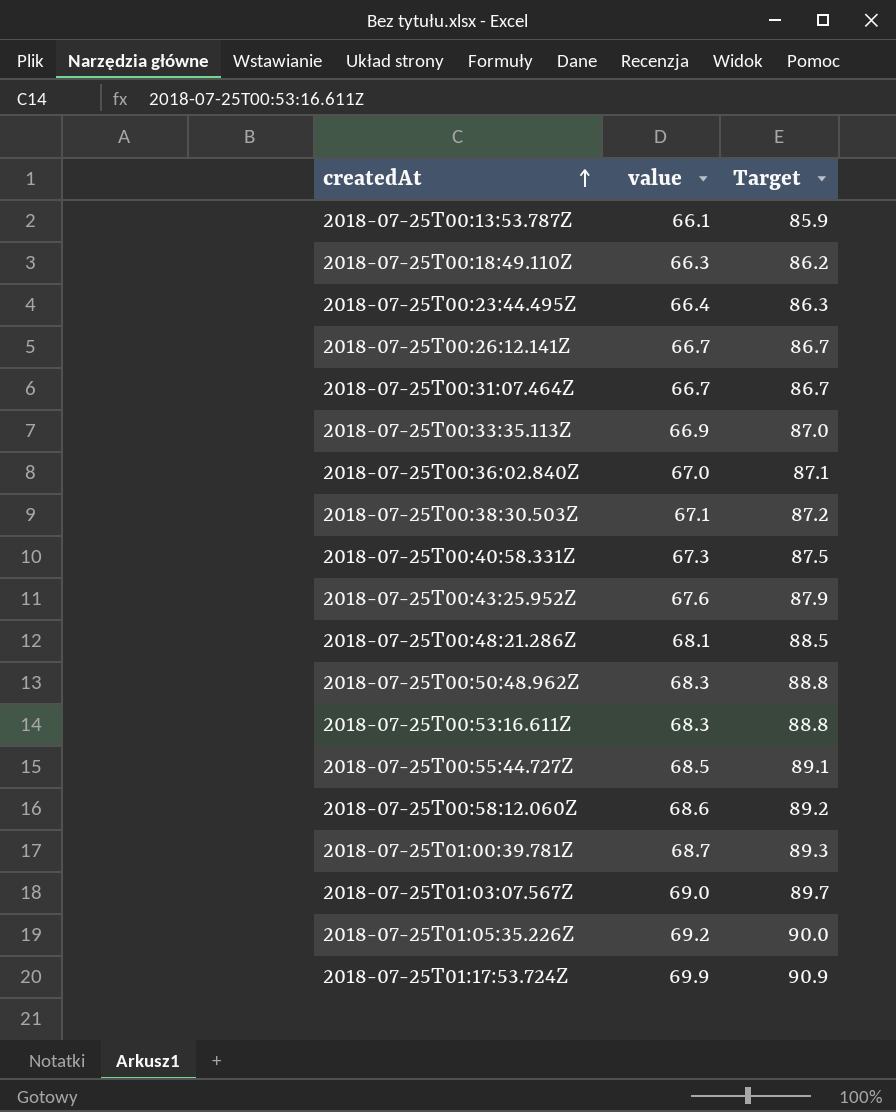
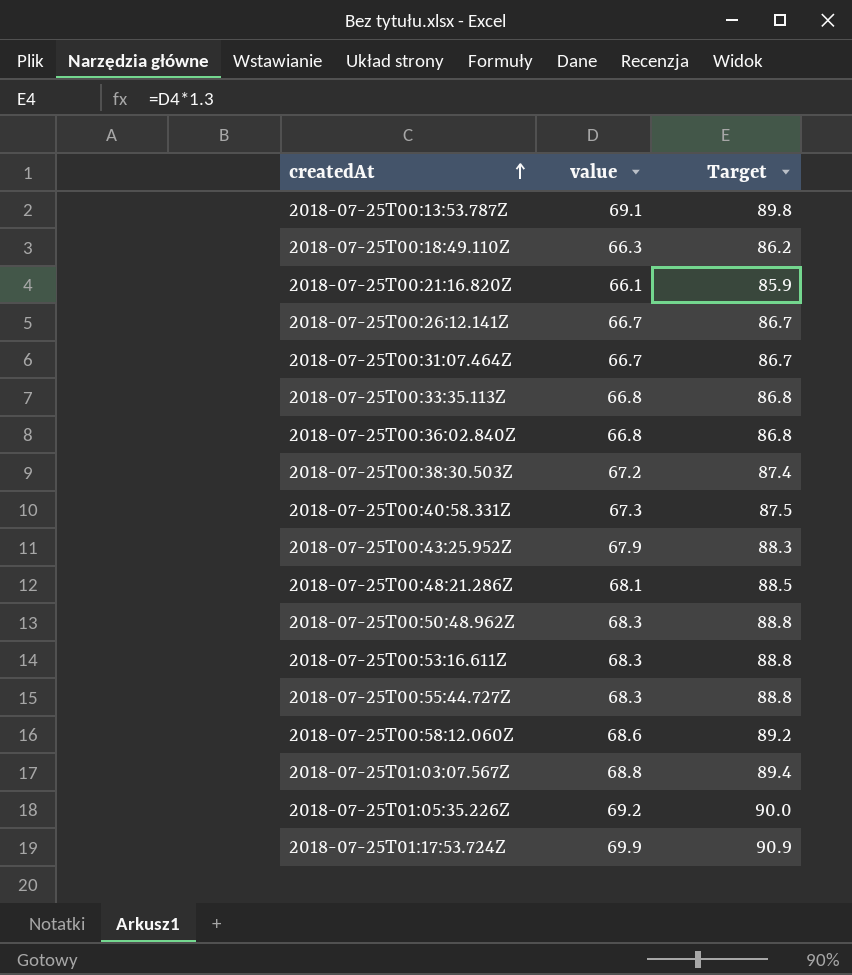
row 2018-07-25T00:23:44.495Z: 66.4 | 86.3 -> none
row 2018-07-25T01:00:39.781Z: 68.7 | 89.3 -> none
2018-07-25T00:13:53.787Z | value: 66.1 -> 69.1
2018-07-25T00:13:53.787Z | Target: 85.9 -> 89.8
row 2018-07-25T00:21:16.820Z: none -> 66.1 | 85.9
2018-07-25T00:33:35.113Z | value: 66.9 -> 66.8
2018-07-25T00:33:35.113Z | Target: 87.0 -> 86.8
2018-07-25T00:36:02.840Z | value: 67.0 -> 66.8
2018-07-25T00:36:02.840Z | Target: 87.1 -> 86.8
2018-07-25T00:38:30.503Z | value: 67.1 -> 67.2
2018-07-25T00:38:30.503Z | Target: 87.2 -> 87.4
2018-07-25T00:43:25.952Z | value: 67.6 -> 67.9
2018-07-25T00:43:25.952Z | Target: 87.9 -> 88.3
2018-07-25T00:55:44.727Z | value: 68.5 -> 68.3
2018-07-25T00:55:44.727Z | Target: 89.1 -> 88.8
2018-07-25T01:03:07.567Z | value: 69.0 -> 68.8
2018-07-25T01:03:07.567Z | Target: 89.7 -> 89.4

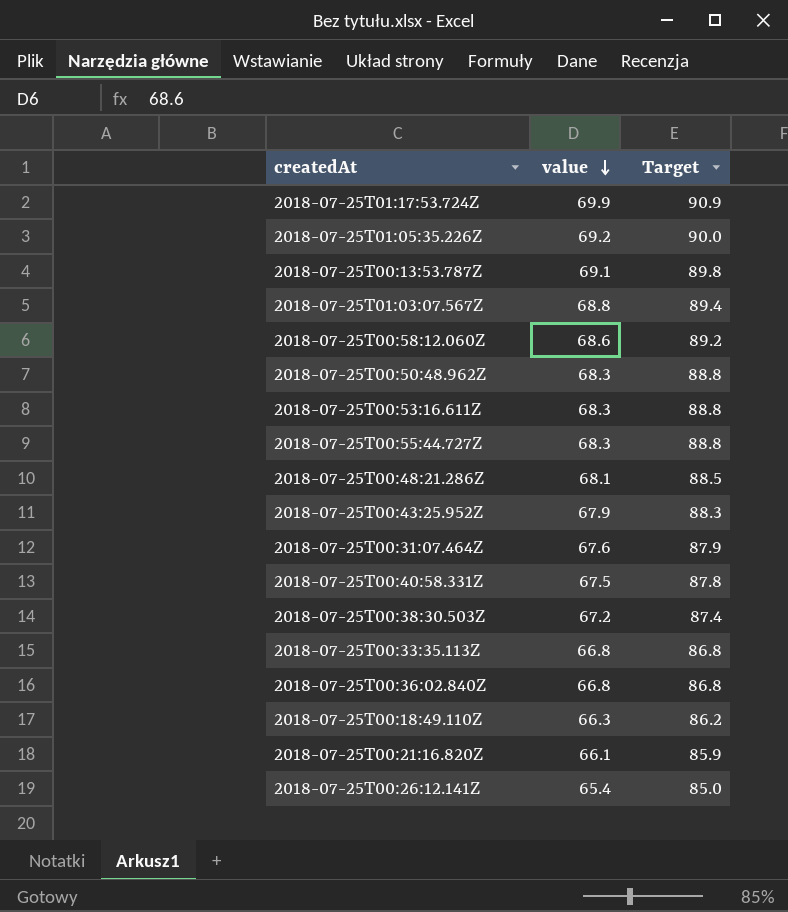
row order: createdAt ascending -> value descending
2018-07-25T00:31:07.464Z | value: 66.7 -> 67.6
2018-07-25T00:31:07.464Z | Target: 86.7 -> 87.9
2018-07-25T00:40:58.331Z | value: 67.3 -> 67.5
2018-07-25T00:40:58.331Z | Target: 87.5 -> 87.8
2018-07-25T00:26:12.141Z | value: 66.7 -> 65.4
2018-07-25T00:26:12.141Z | Target: 86.7 -> 85.0

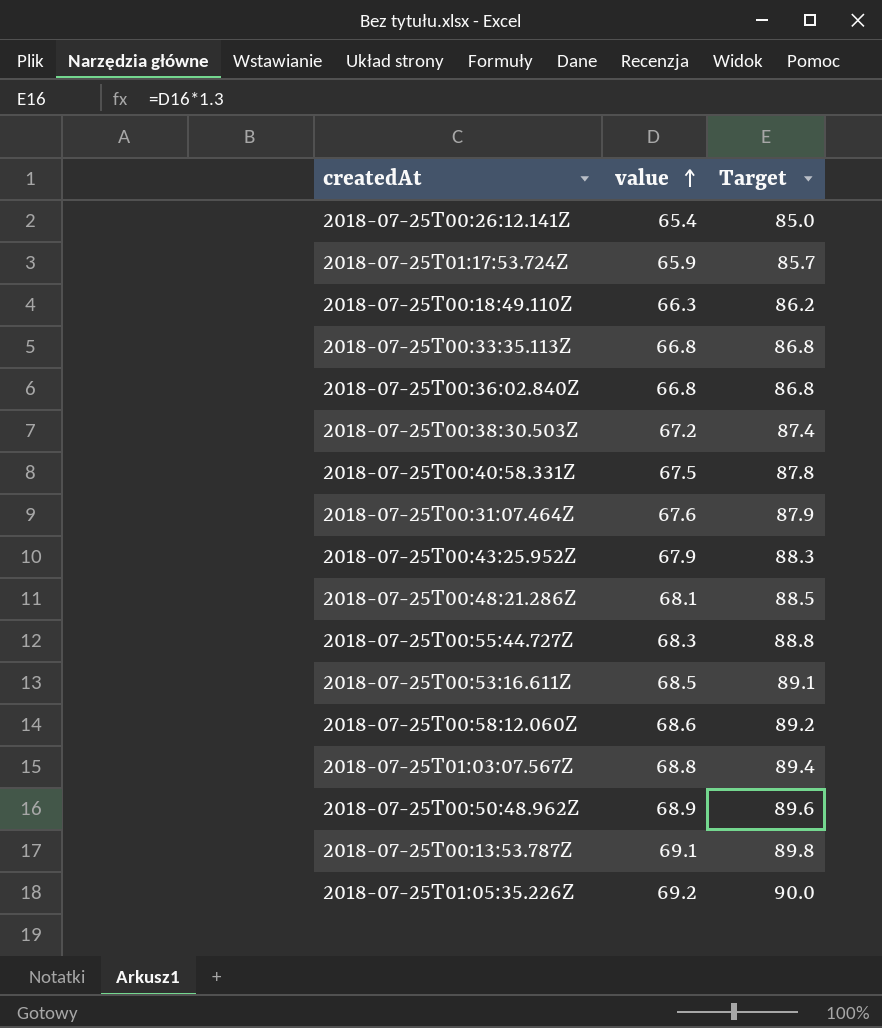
row order: value descending -> value ascending
row 2018-07-25T00:21:16.820Z: 66.1 | 85.9 -> none
2018-07-25T01:17:53.724Z | value: 69.9 -> 65.9
2018-07-25T01:17:53.724Z | Target: 90.9 -> 85.7
2018-07-25T00:53:16.611Z | value: 68.3 -> 68.5
2018-07-25T00:53:16.611Z | Target: 88.8 -> 89.1
2018-07-25T00:50:48.962Z | value: 68.3 -> 68.9
2018-07-25T00:50:48.962Z | Target: 88.8 -> 89.6

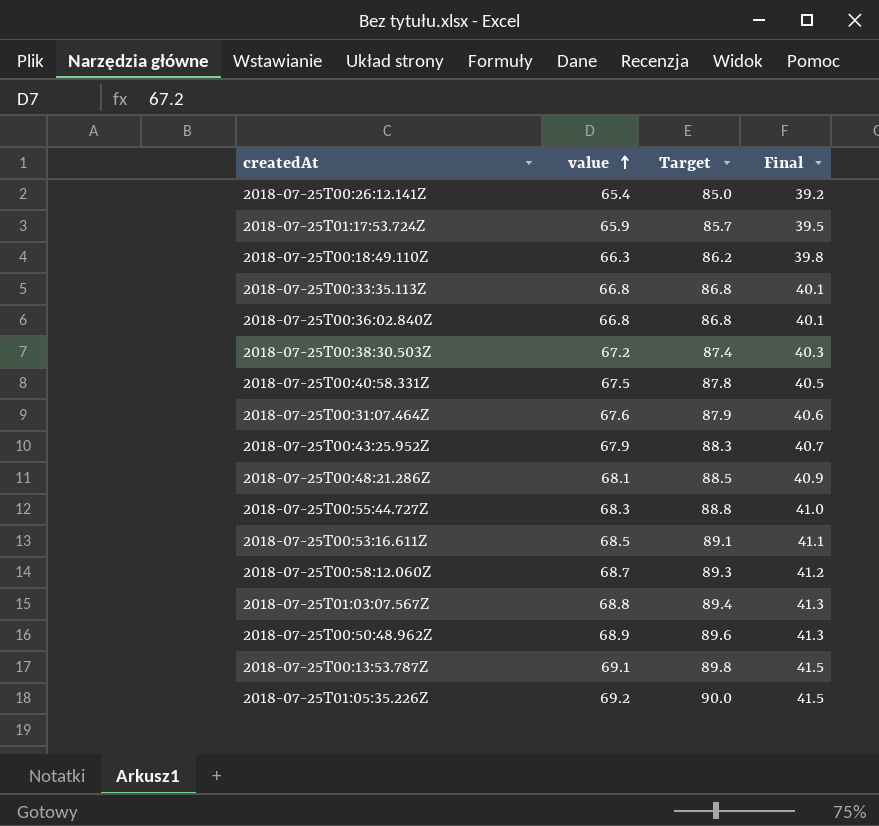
column Final | formula: none -> [value] * 0.6
2018-07-25T00:58:12.060Z | value: 68.6 -> 68.7
2018-07-25T00:58:12.060Z | Target: 89.2 -> 89.3

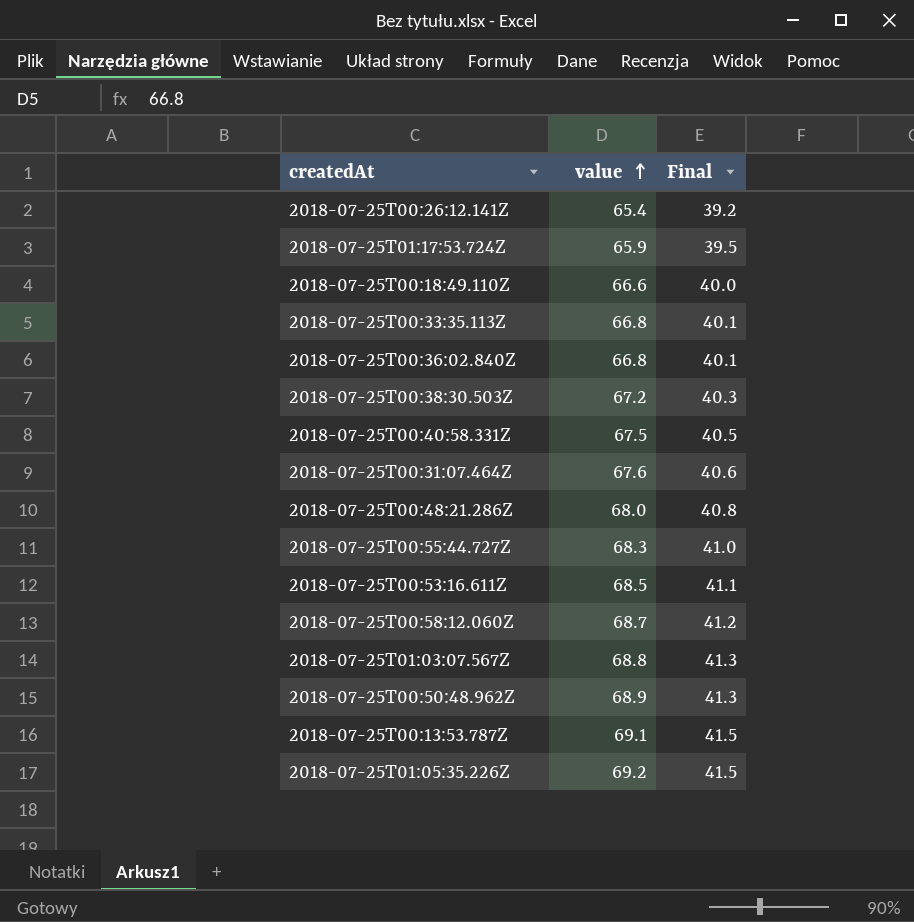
column Target | formula: [value] * 1.3 -> none
row 2018-07-25T00:43:25.952Z: 67.9 | 88.3 | 40.7 -> none
2018-07-25T00:18:49.110Z | value: 66.3 -> 66.6
2018-07-25T00:18:49.110Z | Final: 39.8 -> 40.0
2018-07-25T00:48:21.286Z | value: 68.1 -> 68.0
2018-07-25T00:48:21.286Z | Final: 40.9 -> 40.8

